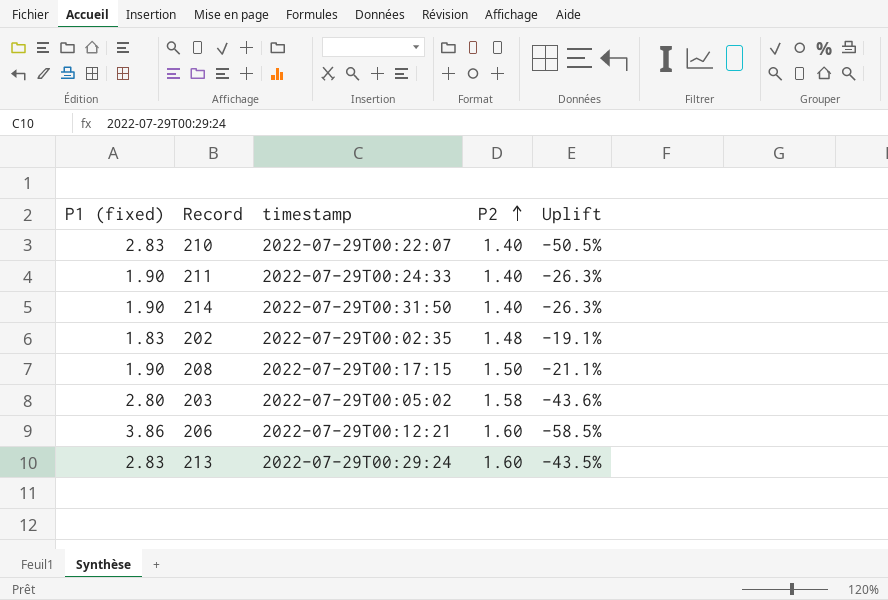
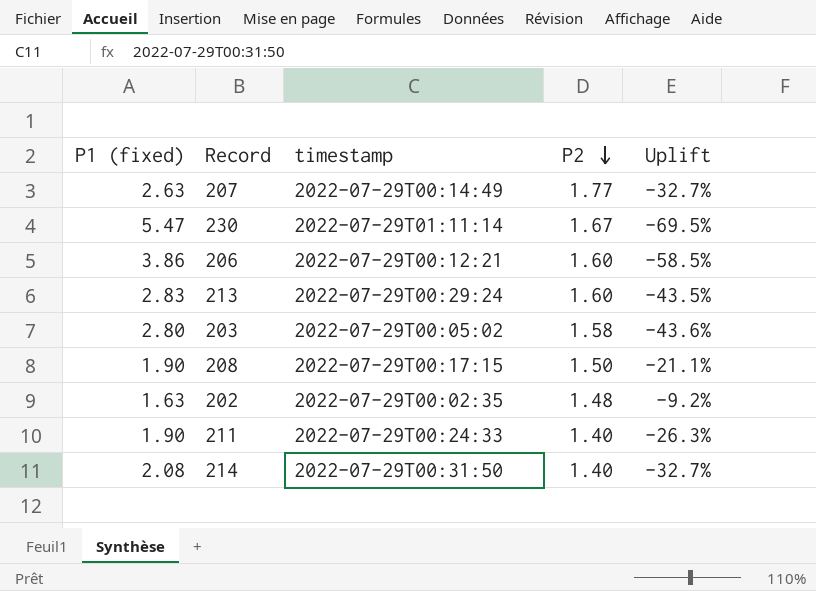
row order: P2 ascending -> P2 descending
row 210: 2.83 | 2022-07-29T00:22:07 | 1.40 | -50.5% -> none
row 207: none -> 2.63 | 2022-07-29T00:14:49 | 1.77 | -32.7%
row 230: none -> 5.47 | 2022-07-29T01:11:14 | 1.67 | -69.5%
202 | P1 (fixed): 1.83 -> 1.63
202 | Uplift: -19.1% -> -9.2%
214 | P1 (fixed): 1.90 -> 2.08
214 | Uplift: -26.3% -> -32.7%

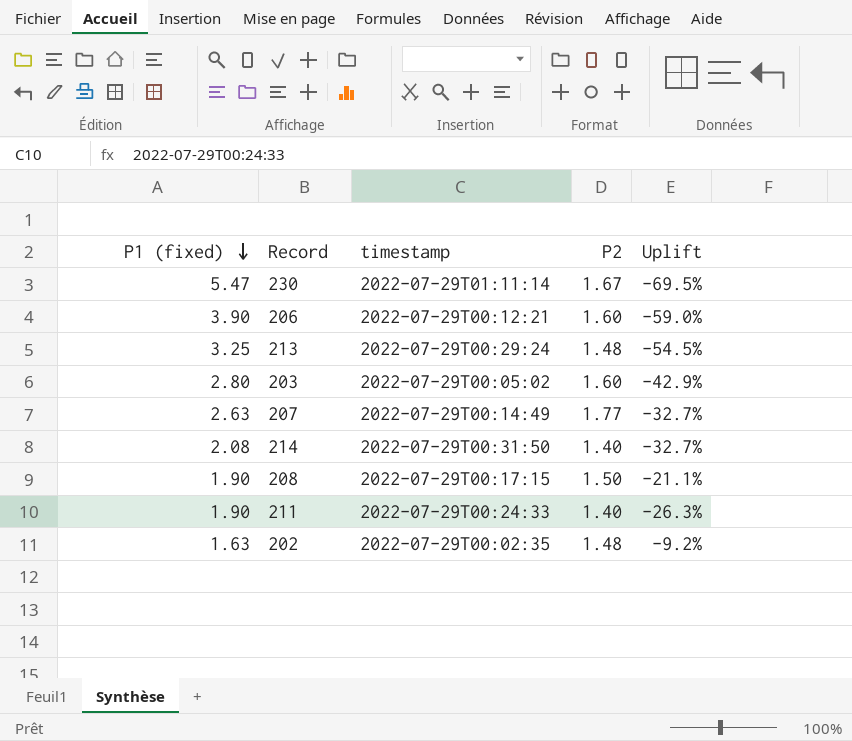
row order: P2 descending -> P1 (fixed) descending
206 | P1 (fixed): 3.86 -> 3.90
206 | Uplift: -58.5% -> -59.0%
213 | P1 (fixed): 2.83 -> 3.25
213 | P2: 1.60 -> 1.48
213 | Uplift: -43.5% -> -54.5%
203 | P2: 1.58 -> 1.60
203 | Uplift: -43.6% -> -42.9%

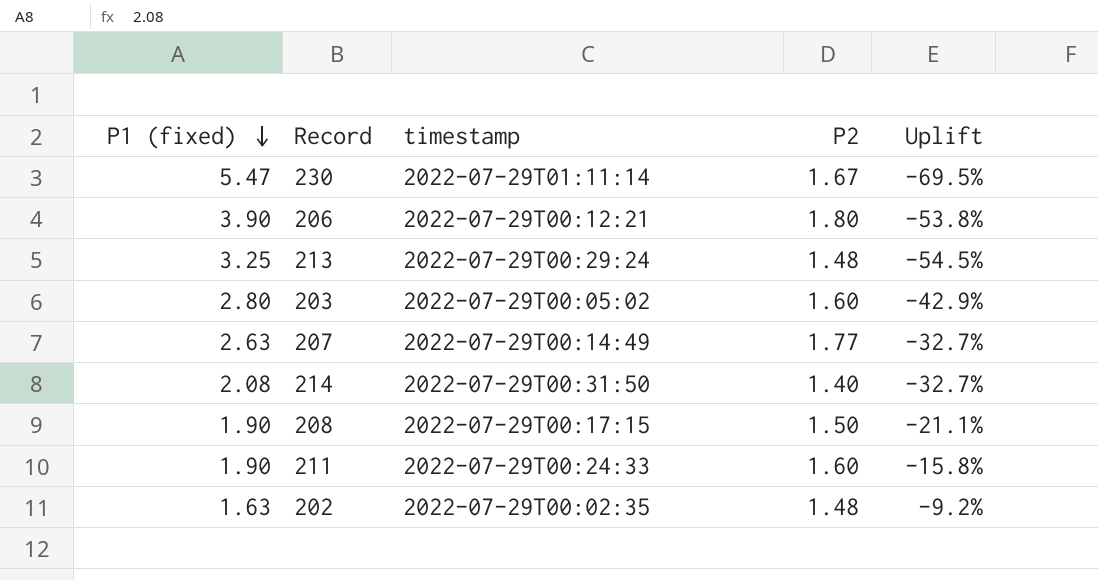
206 | P2: 1.60 -> 1.80
206 | Uplift: -59.0% -> -53.8%
211 | P2: 1.40 -> 1.60
211 | Uplift: -26.3% -> -15.8%

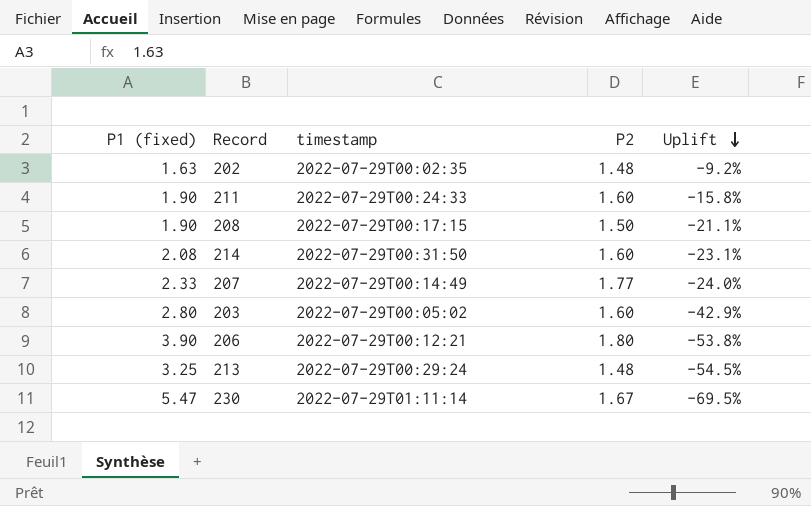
row order: P1 (fixed) descending -> Uplift descending
214 | P2: 1.40 -> 1.60
214 | Uplift: -32.7% -> -23.1%
207 | P1 (fixed): 2.63 -> 2.33
207 | Uplift: -32.7% -> -24.0%

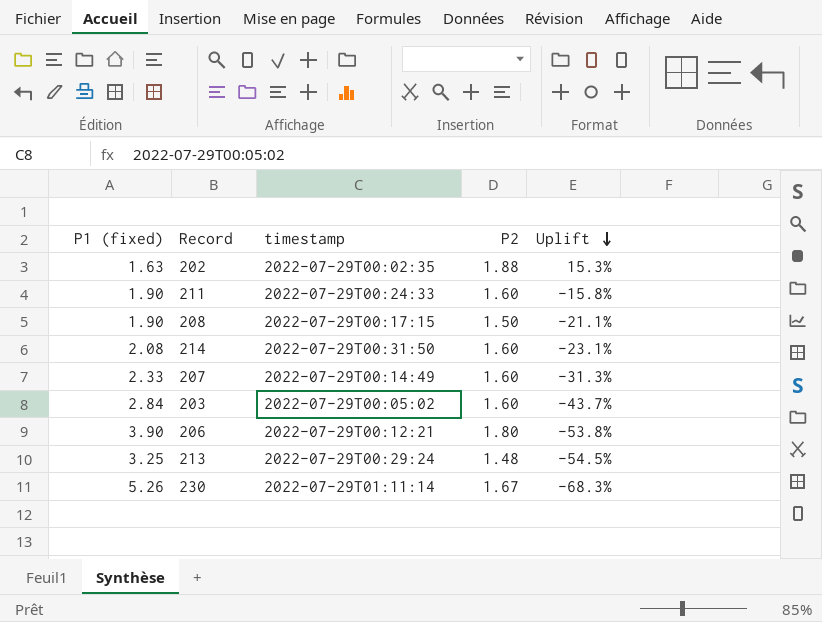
202 | P2: 1.48 -> 1.88
202 | Uplift: -9.2% -> 15.3%
207 | P2: 1.77 -> 1.60
207 | Uplift: -24.0% -> -31.3%
203 | P1 (fixed): 2.80 -> 2.84
203 | Uplift: -42.9% -> -43.7%
230 | P1 (fixed): 5.47 -> 5.26
230 | Uplift: -69.5% -> -68.3%

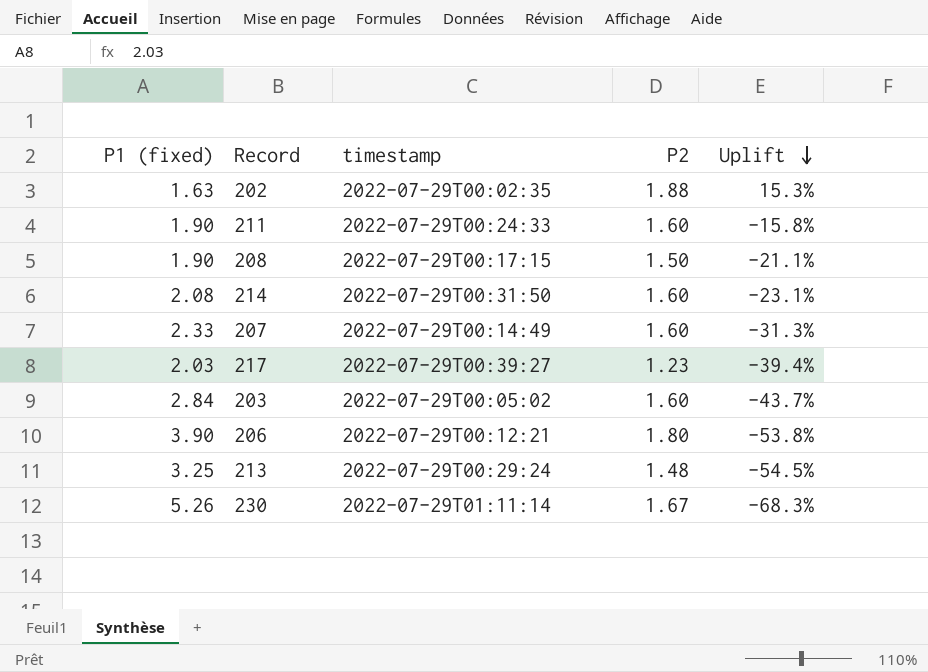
row 217: none -> 2.03 | 2022-07-29T00:39:27 | 1.23 | -39.4%

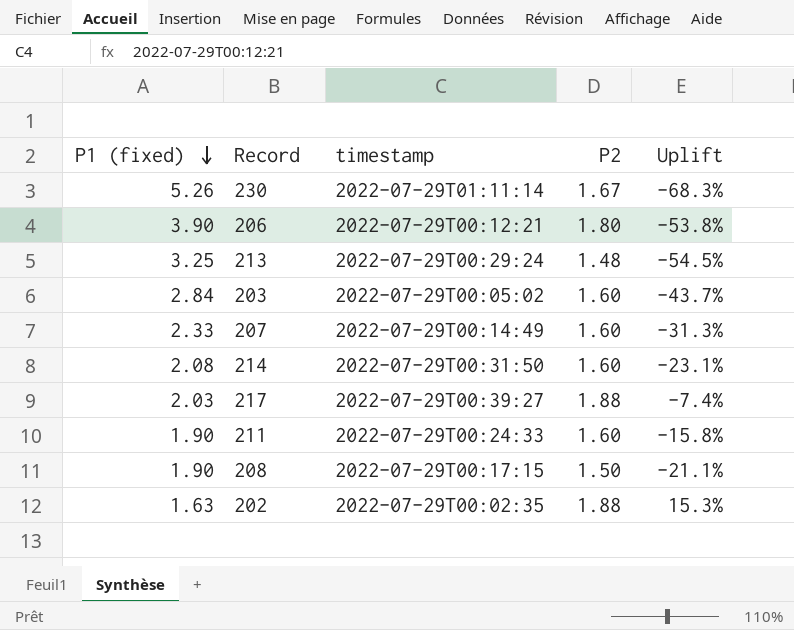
row order: Uplift descending -> P1 (fixed) descending
217 | P2: 1.23 -> 1.88
217 | Uplift: -39.4% -> -7.4%

